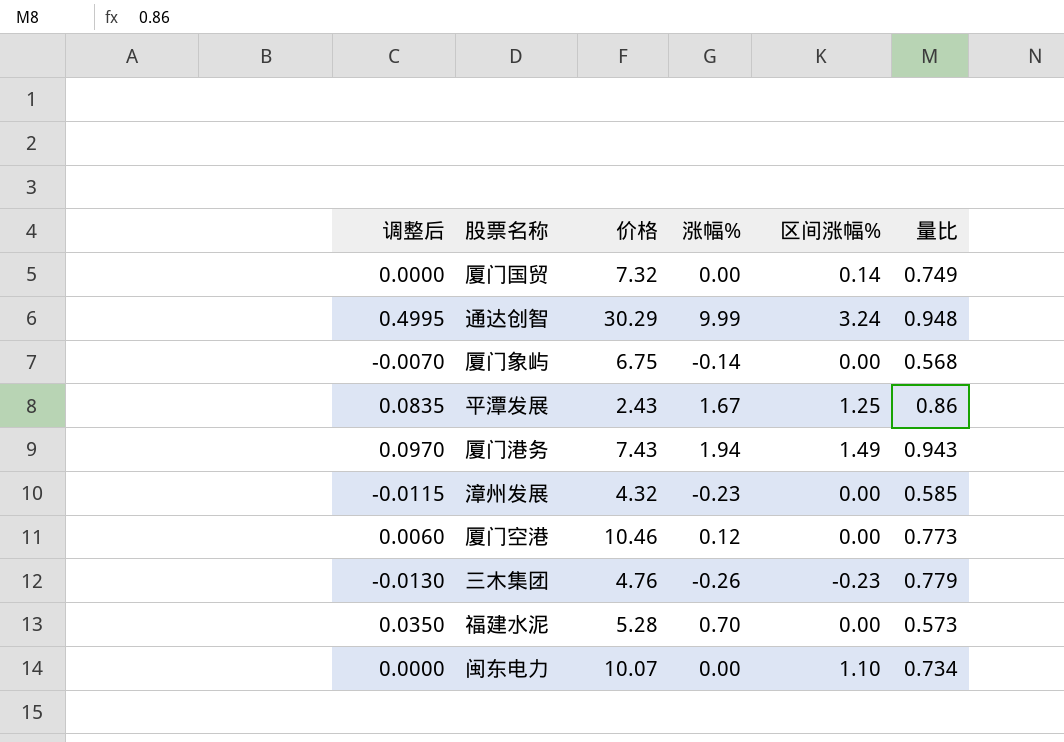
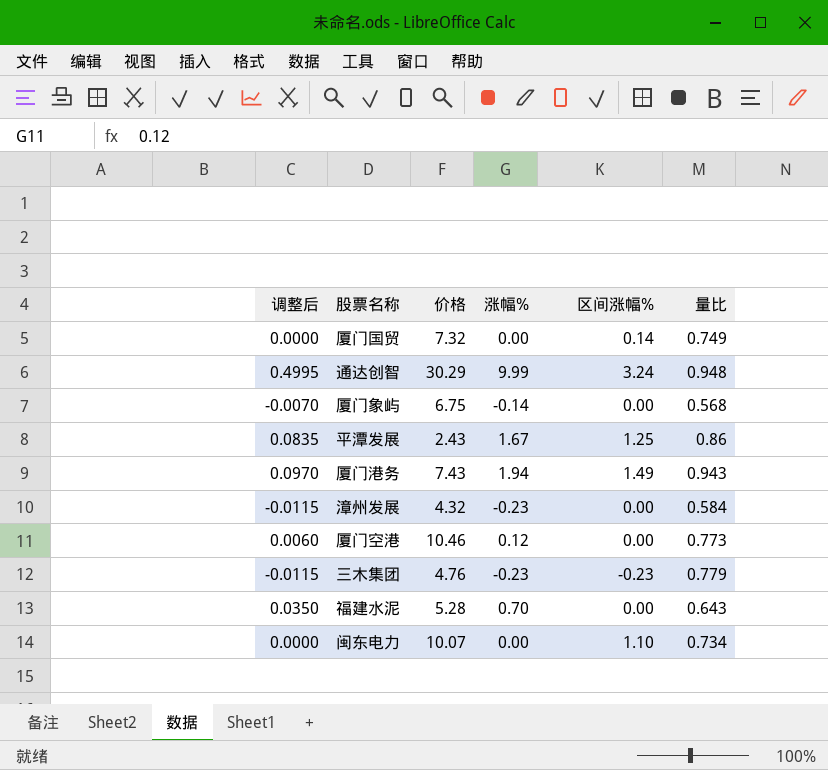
漳州发展 | 量比: 0.585 -> 0.584
三木集团 | 调整后: -0.0130 -> -0.0115
三木集团 | 涨幅%: -0.26 -> -0.23
福建水泥 | 量比: 0.573 -> 0.643

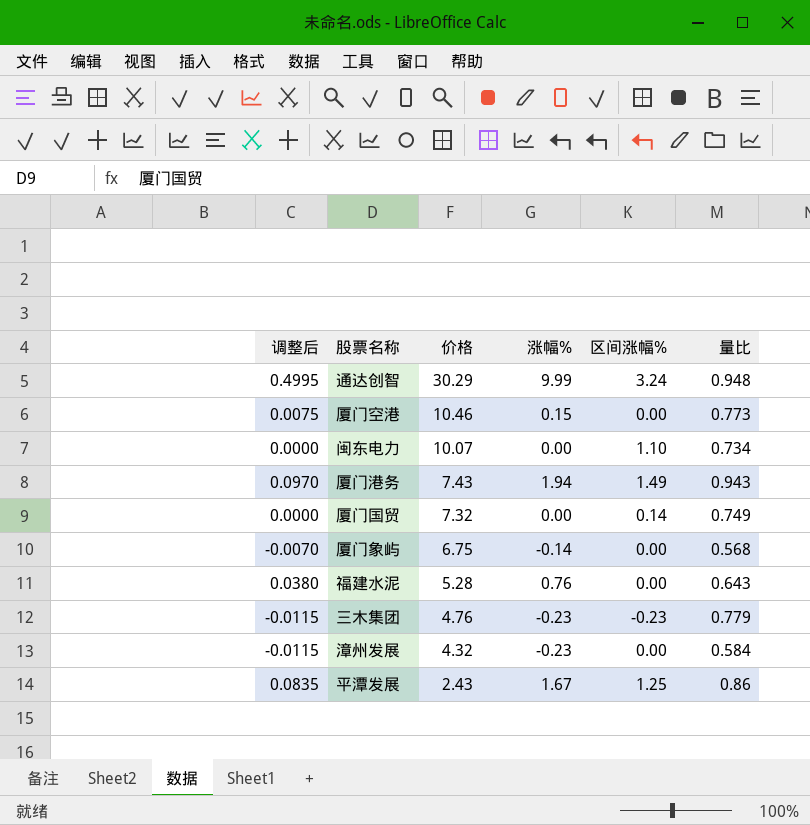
row order: none -> 价格 descending
厦门空港 | 调整后: 0.0060 -> 0.0075
厦门空港 | 涨幅%: 0.12 -> 0.15
福建水泥 | 调整后: 0.0350 -> 0.0380
福建水泥 | 涨幅%: 0.70 -> 0.76

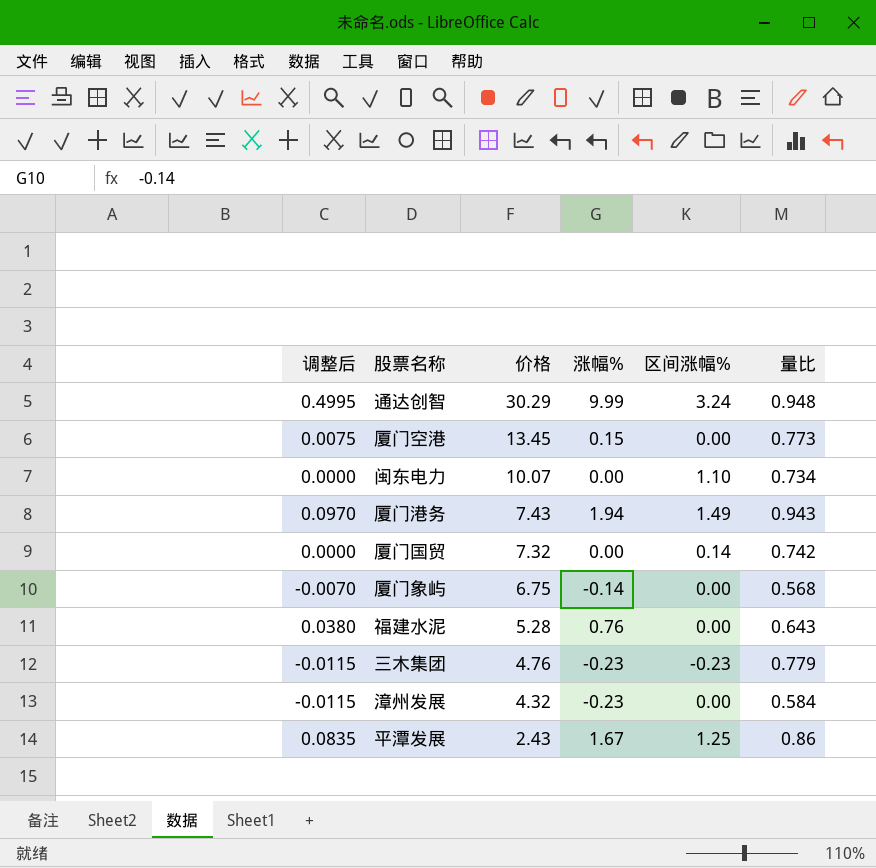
厦门空港 | 价格: 10.46 -> 13.45
厦门国贸 | 量比: 0.749 -> 0.742

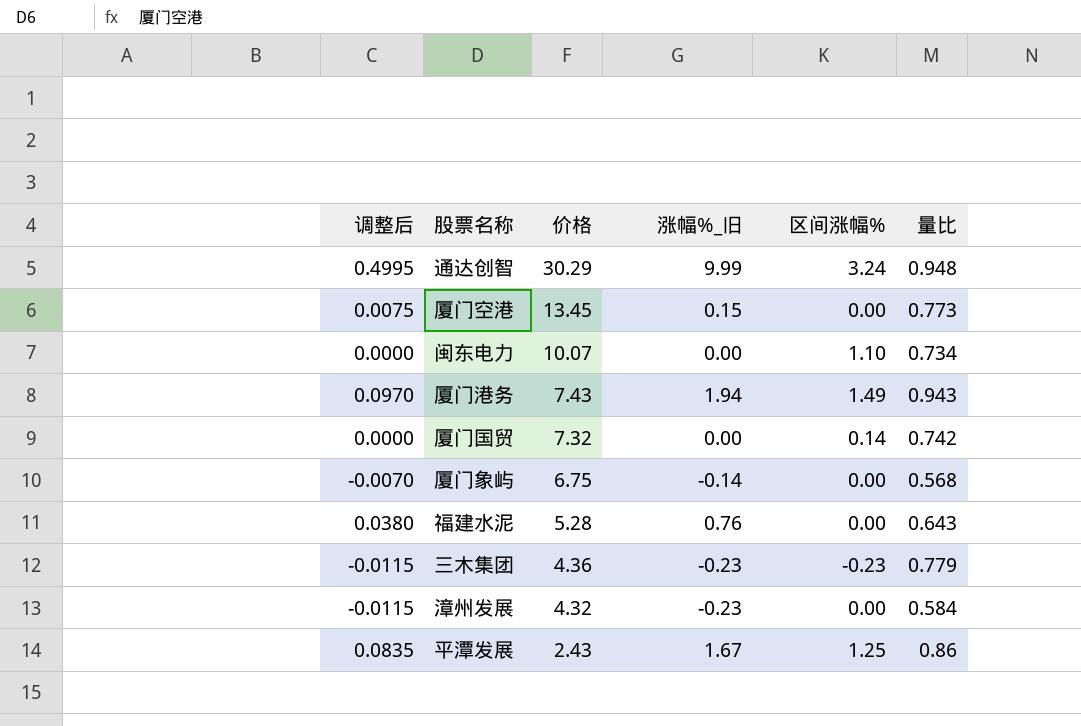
column name: 涨幅% -> 涨幅%_旧
三木集团 | 价格: 4.76 -> 4.36

